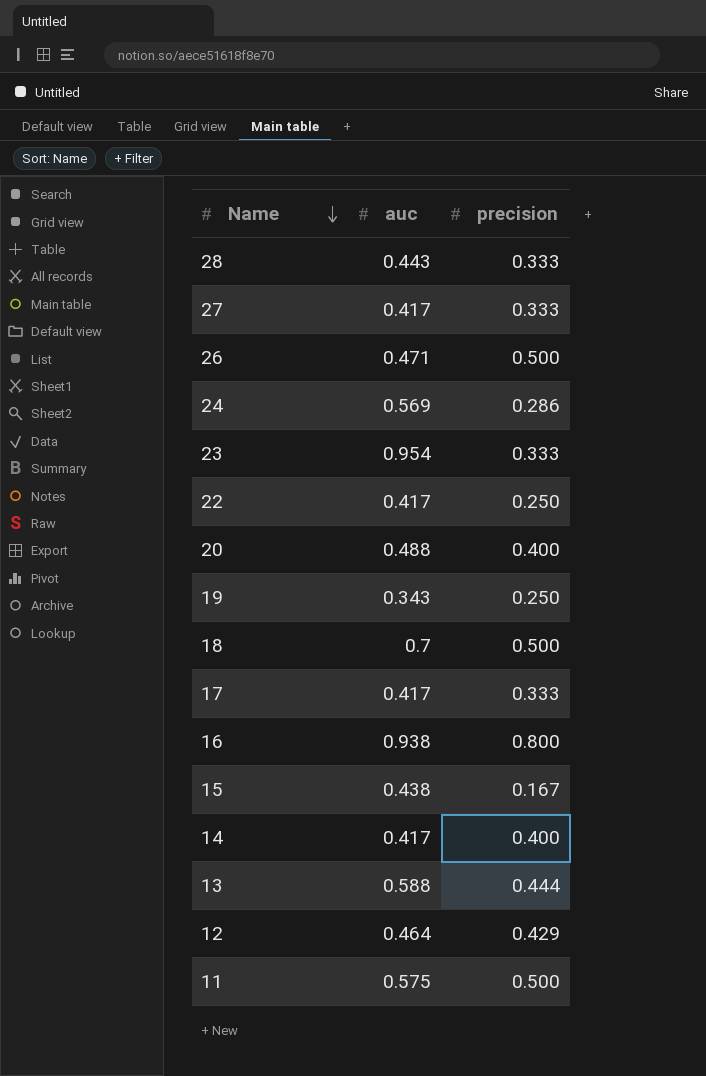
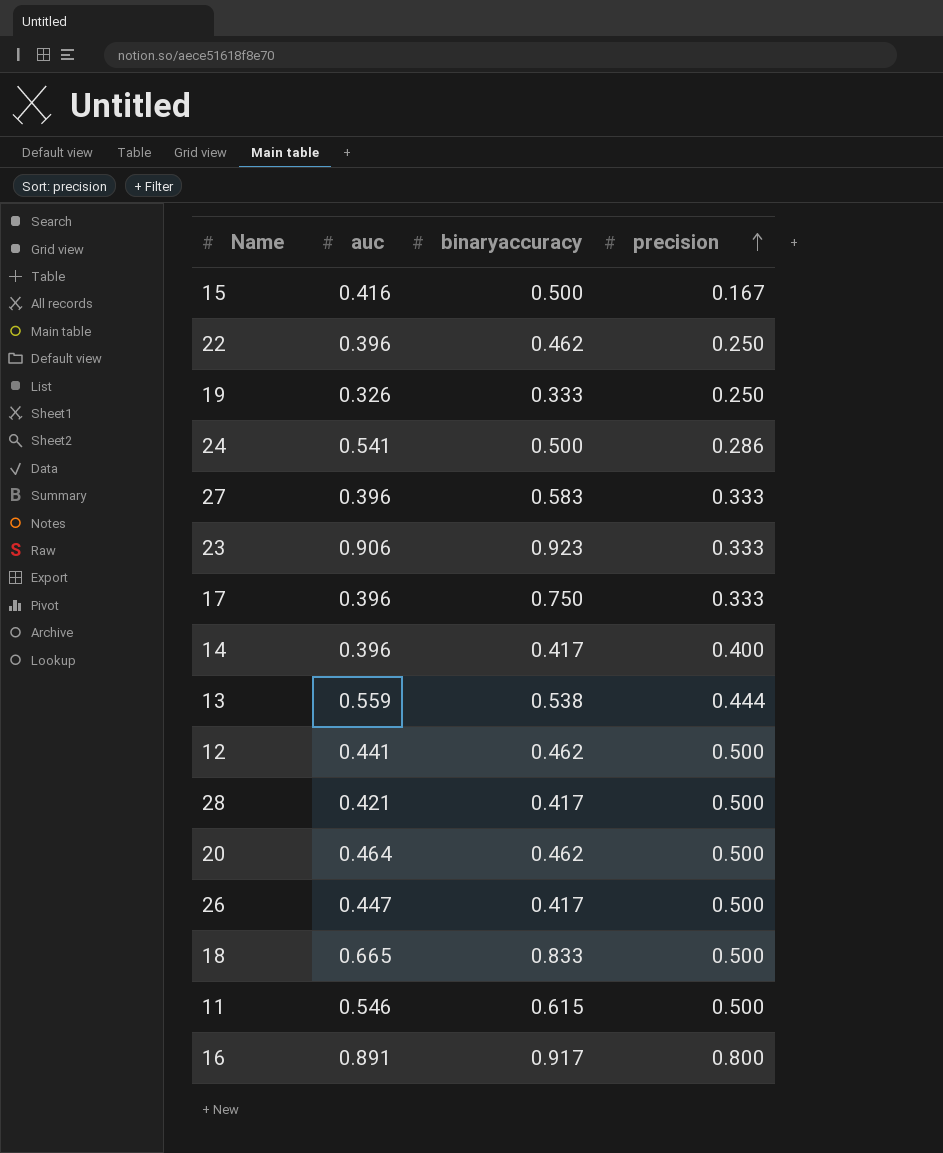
row order: Name descending -> precision ascending
column binaryaccuracy | position: none -> 3
15 | auc: 0.438 -> 0.416
22 | auc: 0.417 -> 0.396
19 | auc: 0.343 -> 0.326
24 | auc: 0.569 -> 0.541
27 | auc: 0.417 -> 0.396
23 | auc: 0.954 -> 0.906
17 | auc: 0.417 -> 0.396
14 | auc: 0.417 -> 0.396
13 | auc: 0.588 -> 0.559
12 | auc: 0.464 -> 0.441
12 | precision: 0.429 -> 0.500
28 | auc: 0.443 -> 0.421
28 | precision: 0.333 -> 0.500
20 | auc: 0.488 -> 0.464
20 | precision: 0.400 -> 0.500
26 | auc: 0.471 -> 0.447
18 | auc: 0.7 -> 0.665
11 | auc: 0.575 -> 0.546
16 | auc: 0.938 -> 0.891

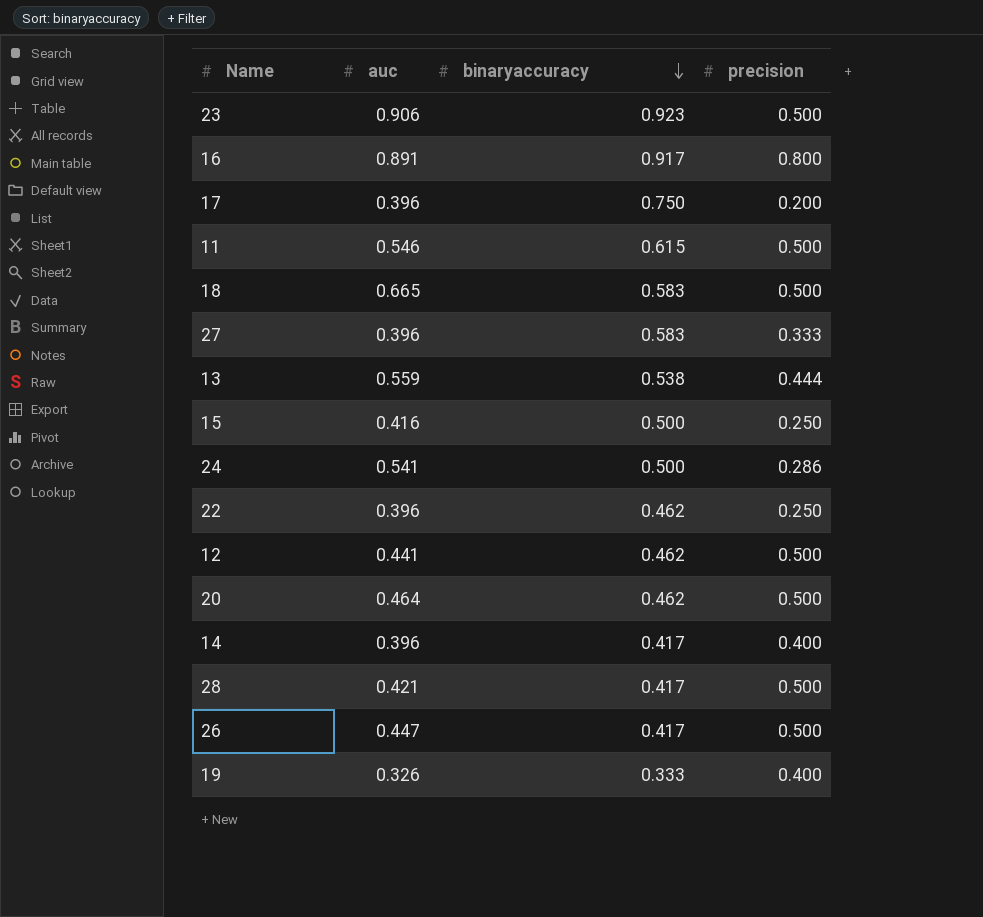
row order: precision ascending -> binaryaccuracy descending
23 | precision: 0.333 -> 0.500
17 | precision: 0.333 -> 0.200
18 | binaryaccuracy: 0.833 -> 0.583
15 | precision: 0.167 -> 0.250
19 | precision: 0.250 -> 0.400

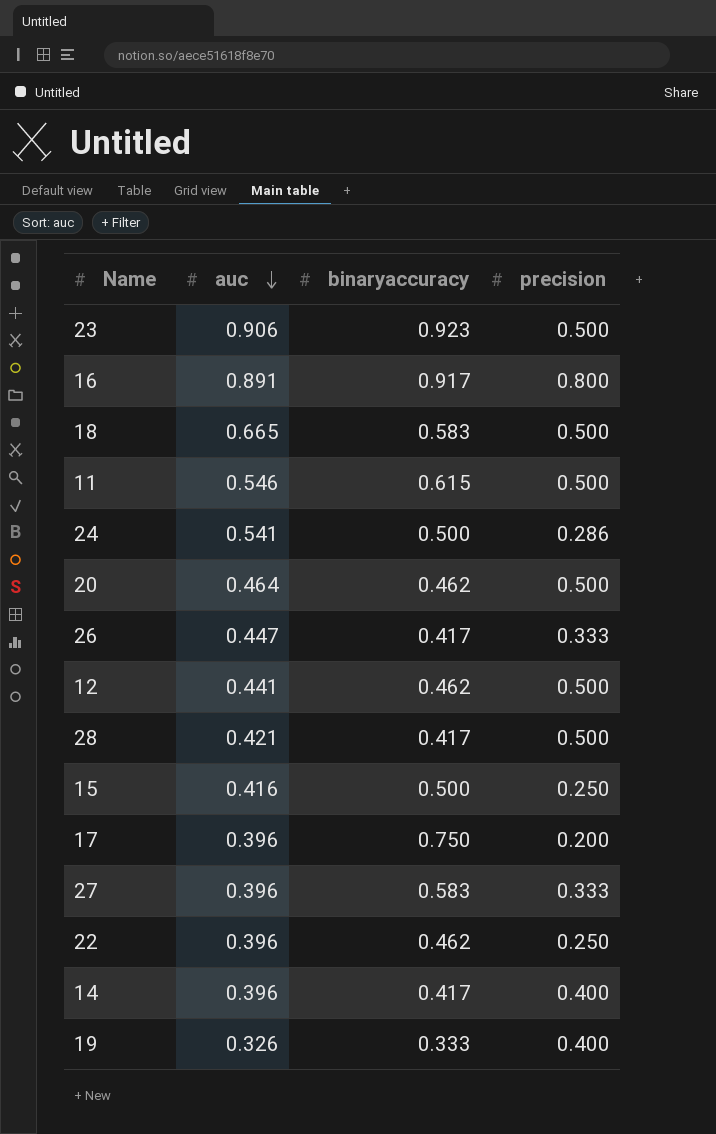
row order: binaryaccuracy descending -> auc descending
row 13: 0.559 | 0.538 | 0.444 -> none
26 | precision: 0.500 -> 0.333

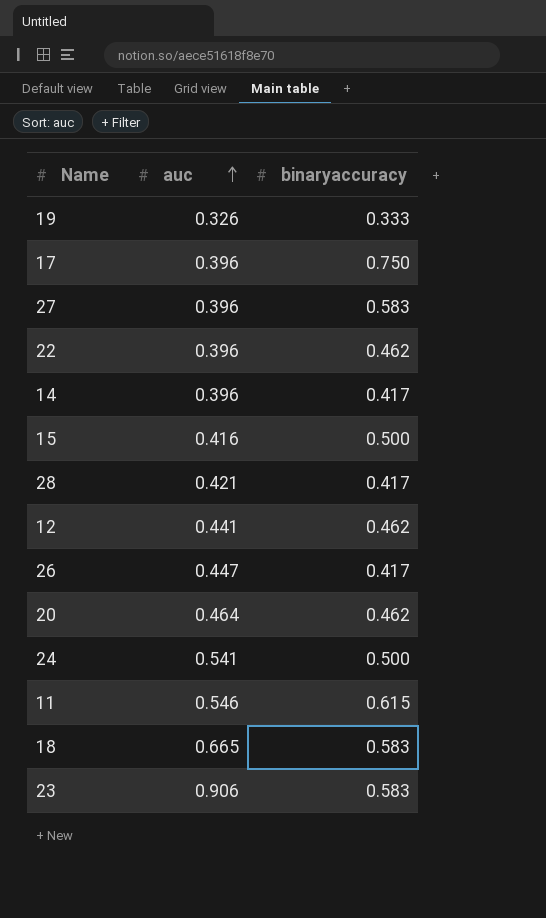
row order: auc descending -> auc ascending
column precision | position: 4 -> none
row 16: 0.891 | 0.917 | 0.800 -> none
23 | binaryaccuracy: 0.923 -> 0.583

